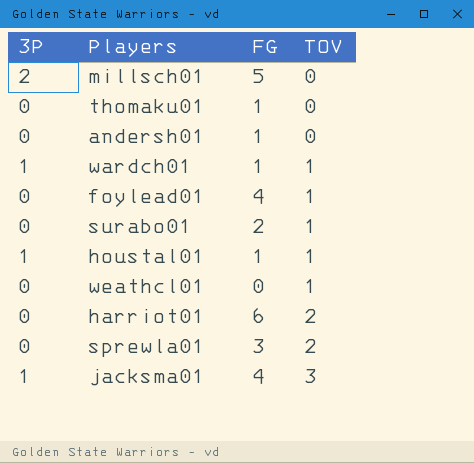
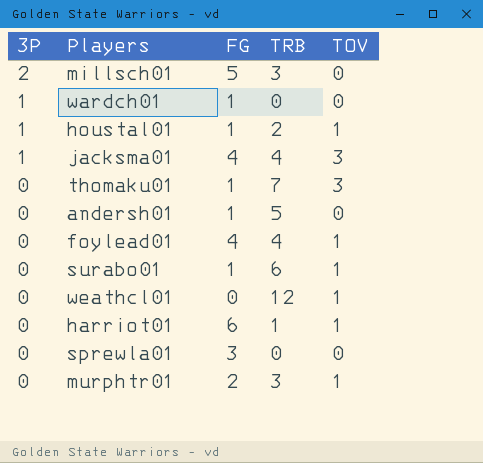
row order: TOV ascending -> 3P descending
column TRB | position: none -> 4
wardch01 | TOV: 1 -> 0
thomaku01 | TOV: 0 -> 3
surabo01 | FG: 2 -> 1
harriot01 | TOV: 2 -> 1
sprewla01 | TOV: 2 -> 0
row murphtr01: none -> 0 | 2 | 3 | 1

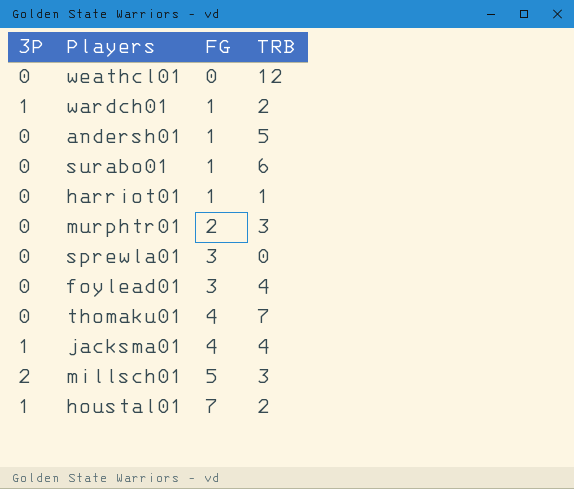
row order: 3P descending -> FG ascending
column TOV | position: 5 -> none
wardch01 | TRB: 0 -> 2
harriot01 | FG: 6 -> 1
foylead01 | FG: 4 -> 3
thomaku01 | FG: 1 -> 4
houstal01 | FG: 1 -> 7

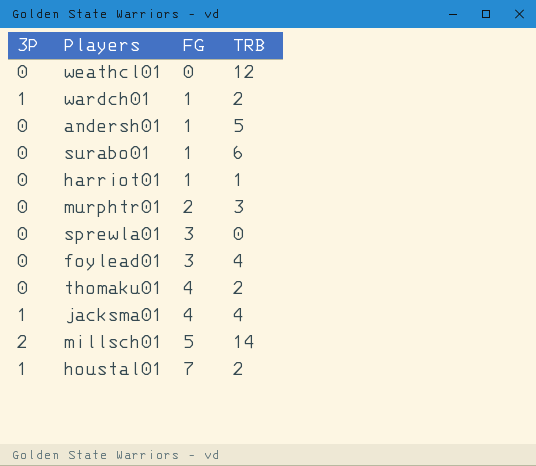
thomaku01 | TRB: 7 -> 2
millsch01 | TRB: 3 -> 14

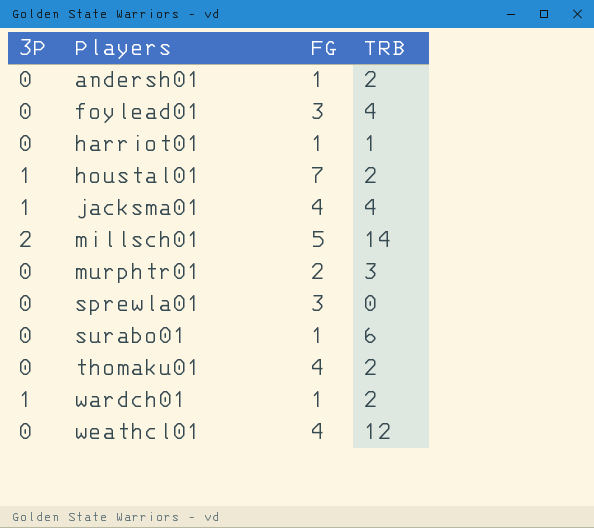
row order: FG ascending -> Players ascending
andersh01 | TRB: 5 -> 2
weathcl01 | FG: 0 -> 4

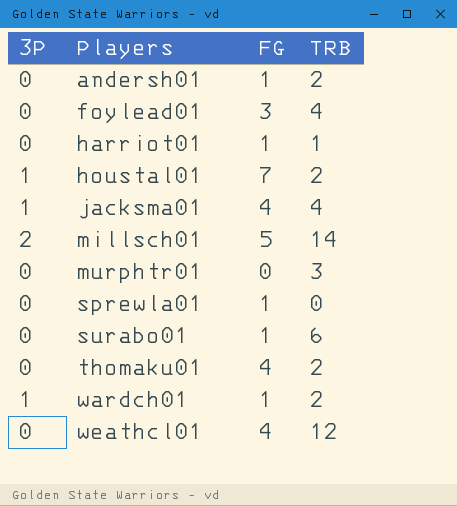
murphtr01 | FG: 2 -> 0
sprewla01 | FG: 3 -> 1

